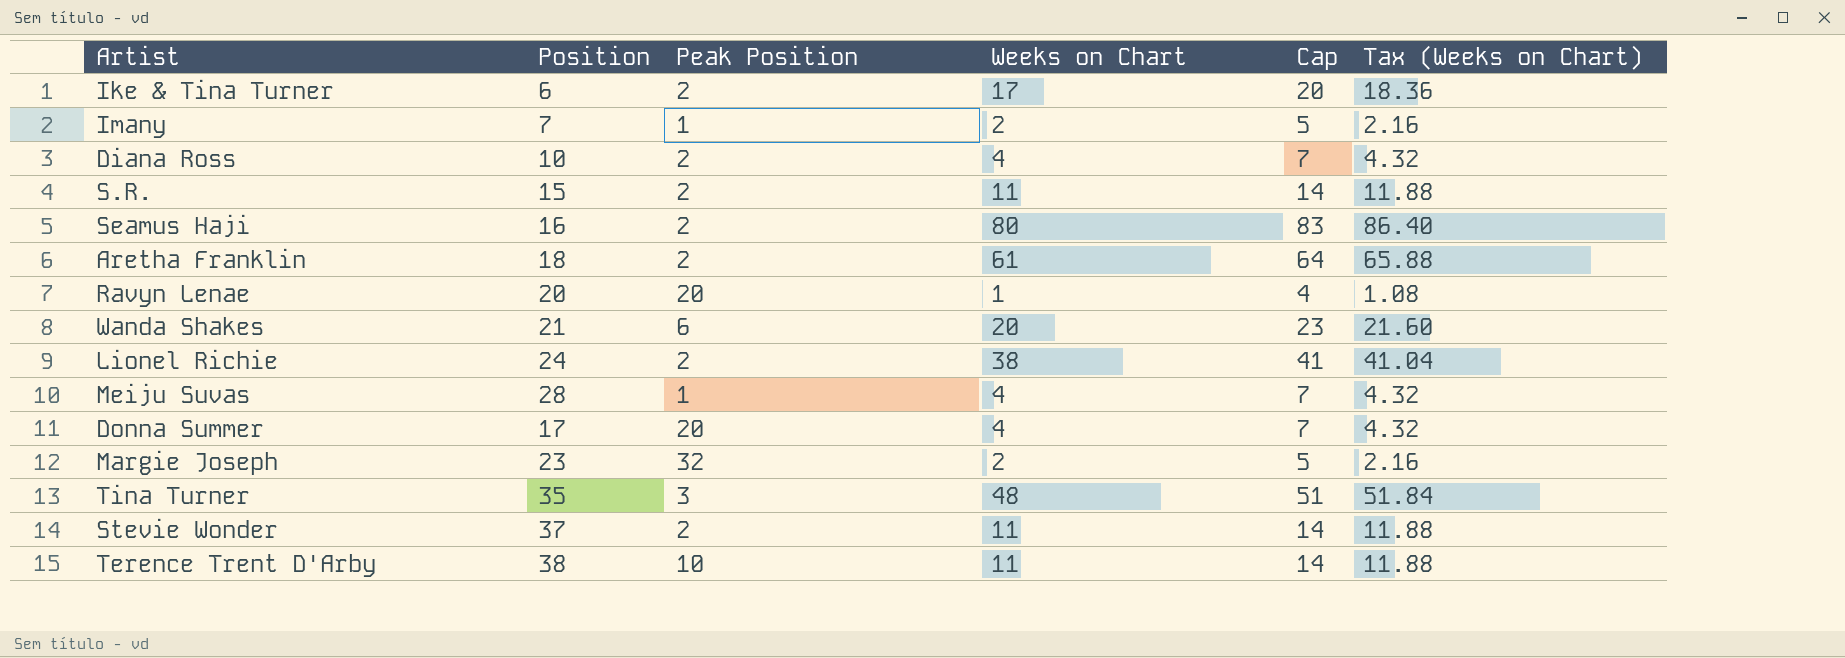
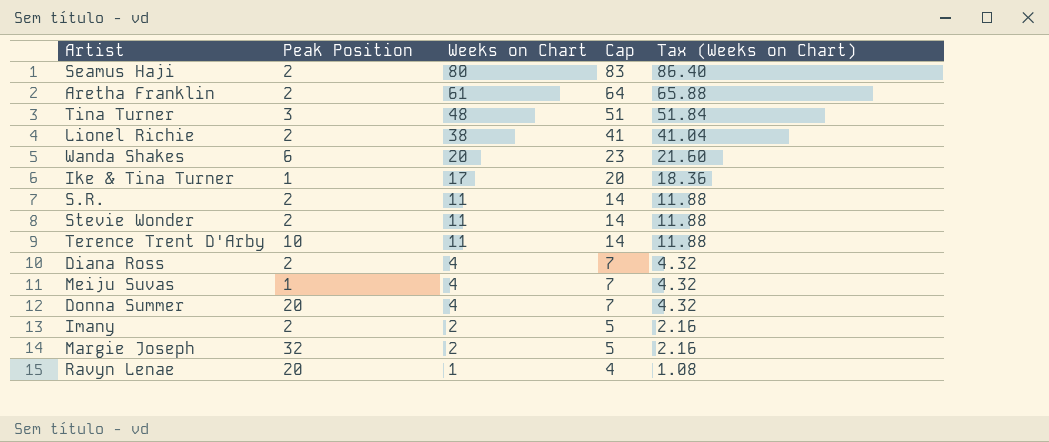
row order: none -> Weeks on Chart descending
column Position | position: 2 -> none
Ike & Tina Turner | Peak Position: 2 -> 1
Imany | Peak Position: 1 -> 2

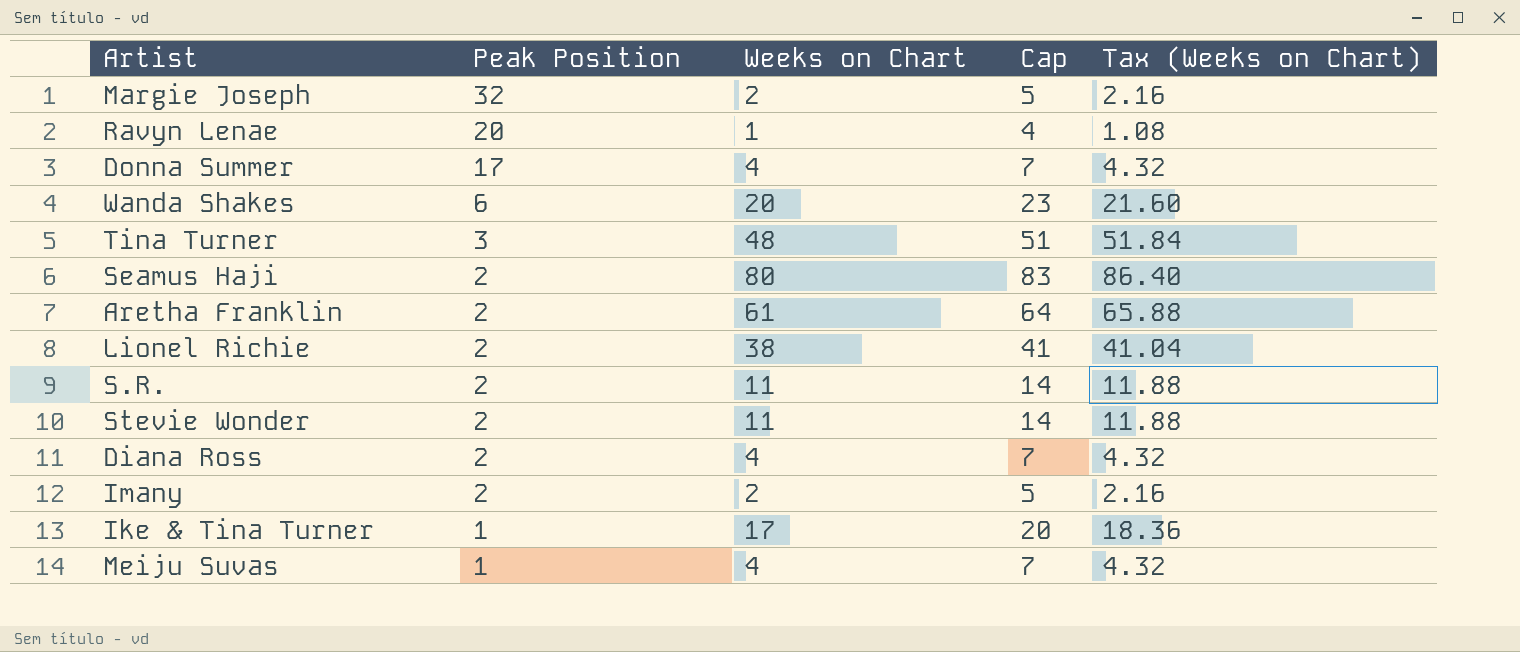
row order: Weeks on Chart descending -> Peak Position descending
row Terence Trent D'Arby: 10 | 11 | 14 | 11.88 -> none
Donna Summer | Peak Position: 20 -> 17

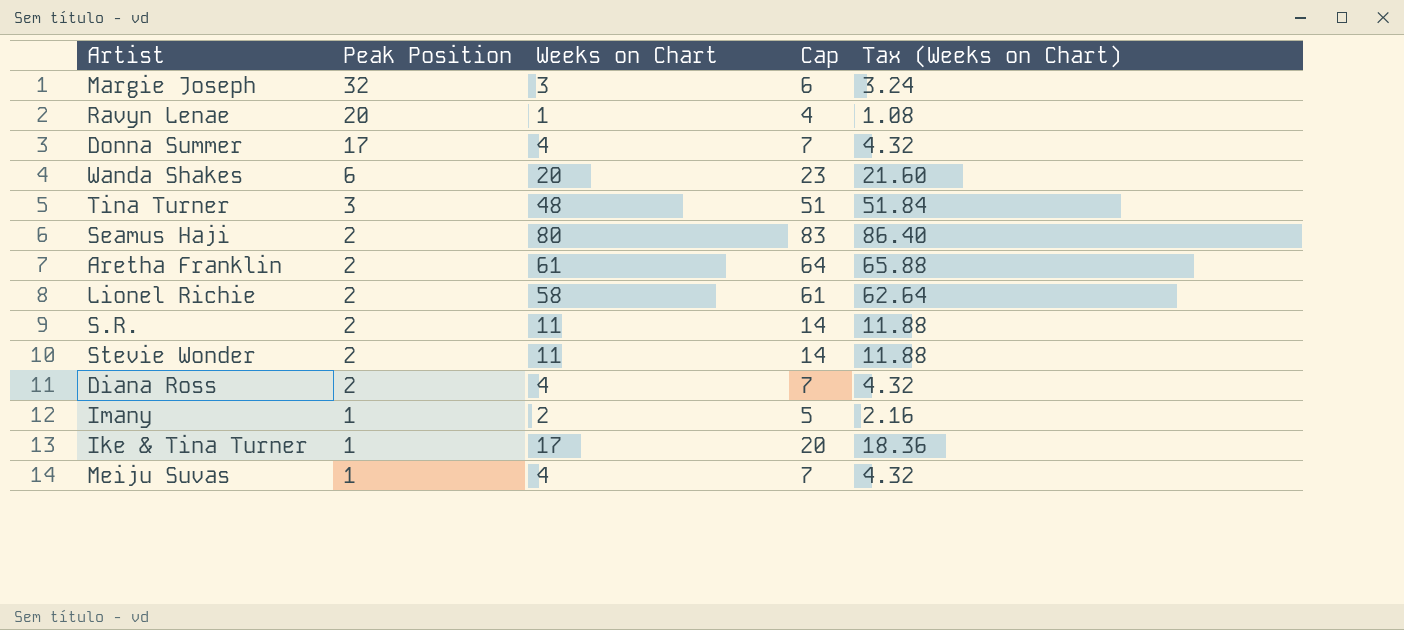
Margie Joseph | Weeks on Chart: 2 -> 3
Margie Joseph | Cap: 5 -> 6
Margie Joseph | Tax (Weeks on Chart): 2.16 -> 3.24
Lionel Richie | Weeks on Chart: 38 -> 58
Lionel Richie | Cap: 41 -> 61
Lionel Richie | Tax (Weeks on Chart): 41.04 -> 62.64
Imany | Peak Position: 2 -> 1

